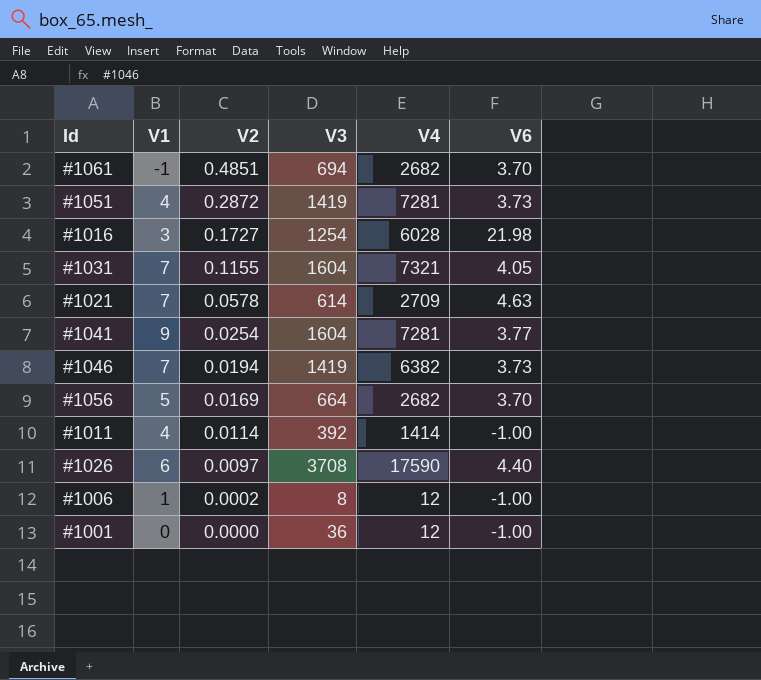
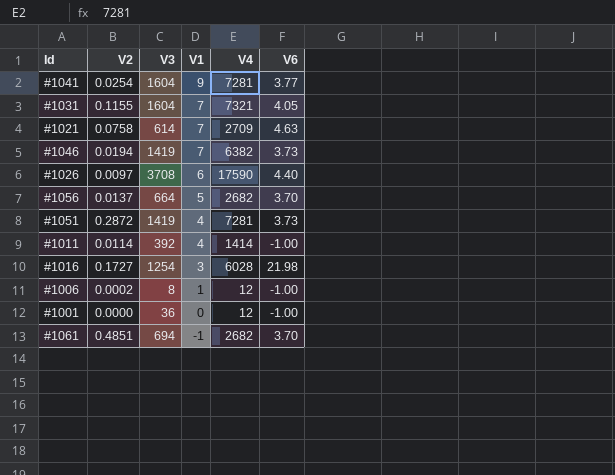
row order: V2 descending -> V1 descending
column V1 | position: 2 -> 4
#1021 | V2: 0.0578 -> 0.0758
#1056 | V2: 0.0169 -> 0.0137

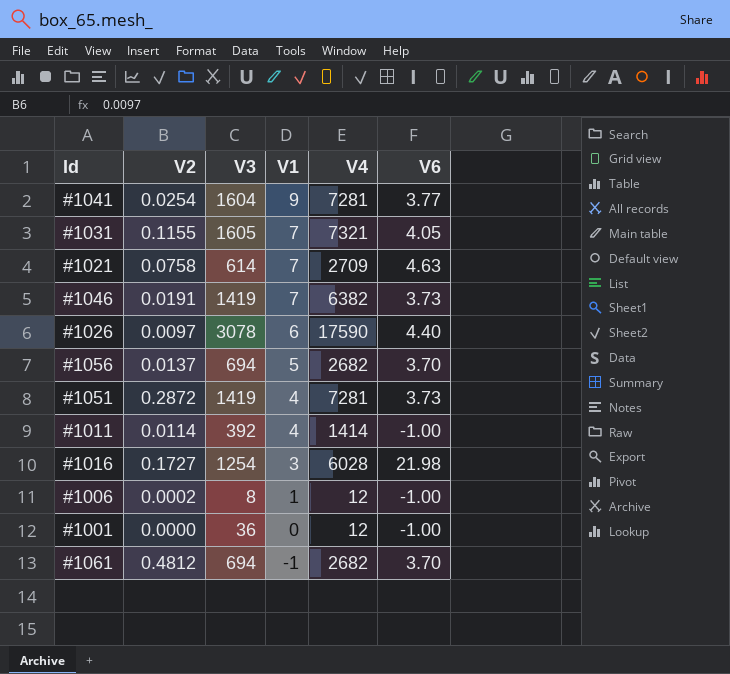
#1031 | V3: 1604 -> 1605
#1046 | V2: 0.0194 -> 0.0191
#1026 | V3: 3708 -> 3078
#1056 | V3: 664 -> 694
#1061 | V2: 0.4851 -> 0.4812

